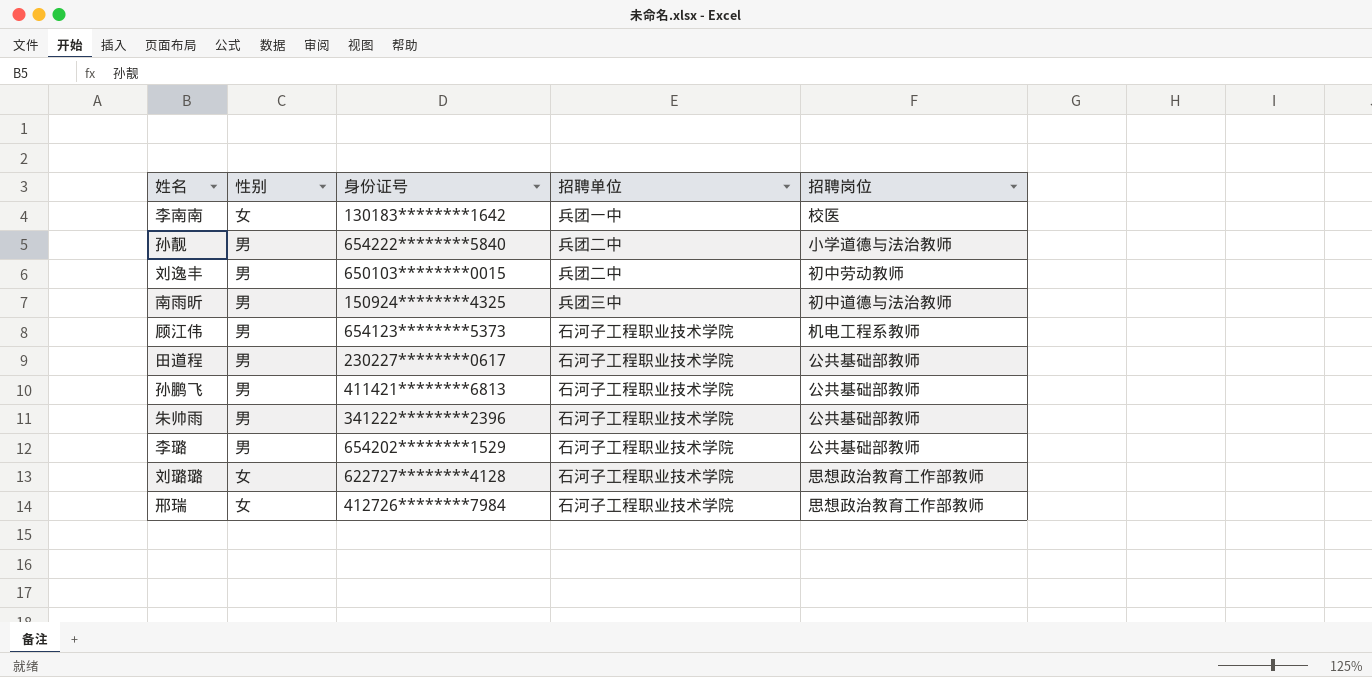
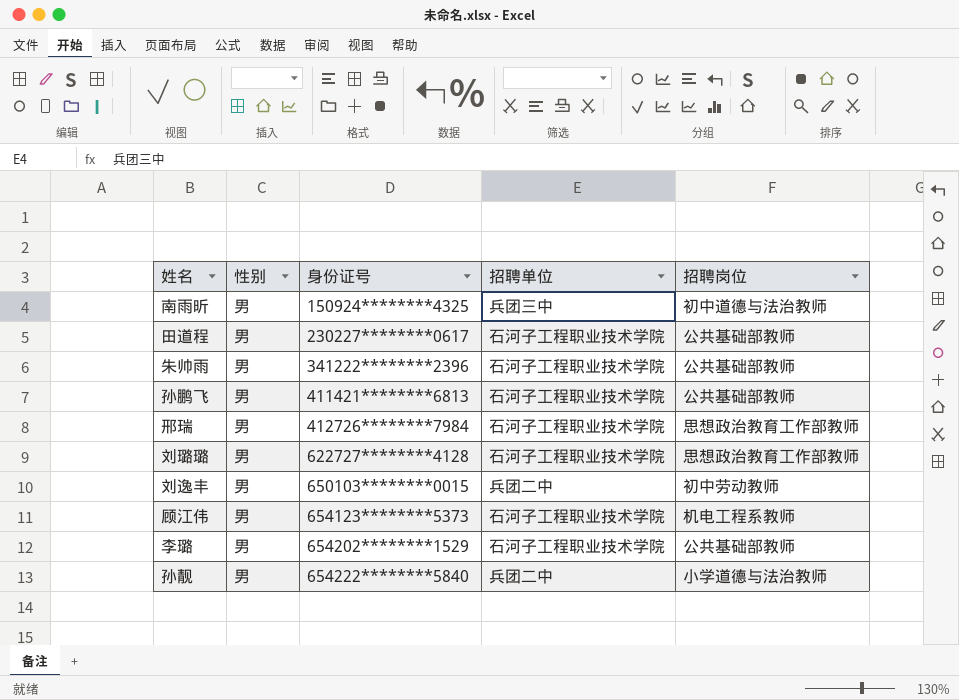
row order: none -> 身份证号 ascending
row 李南南: 女 | 130183********1642 | 兵团一中 | 校医 -> none
邢瑞 | 性别: 女 -> 男
刘璐璐 | 性别: 女 -> 男

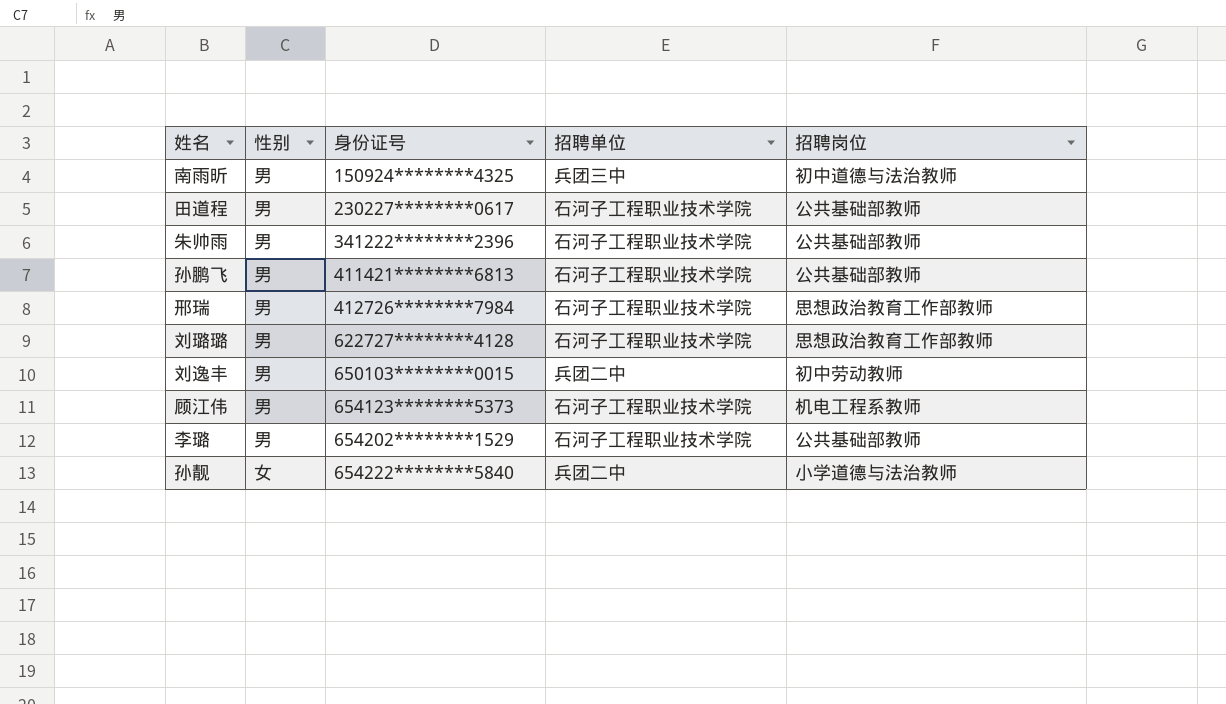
孙靓 | 性别: 男 -> 女

